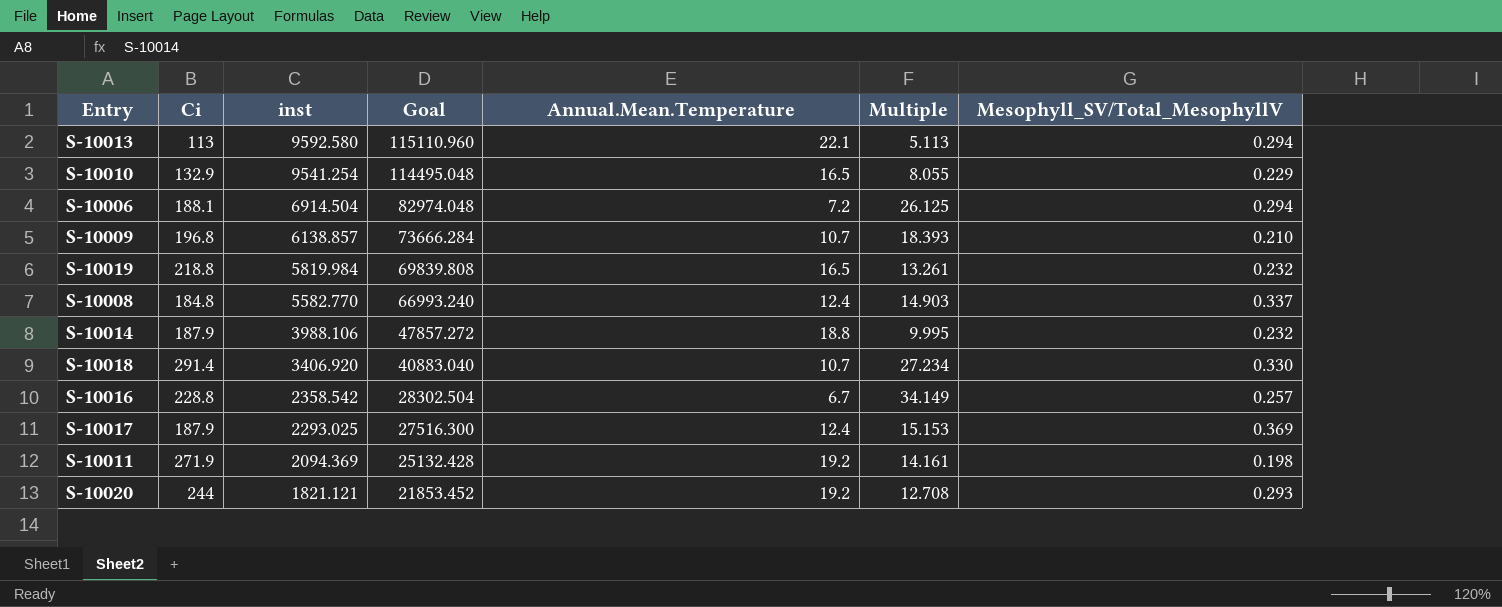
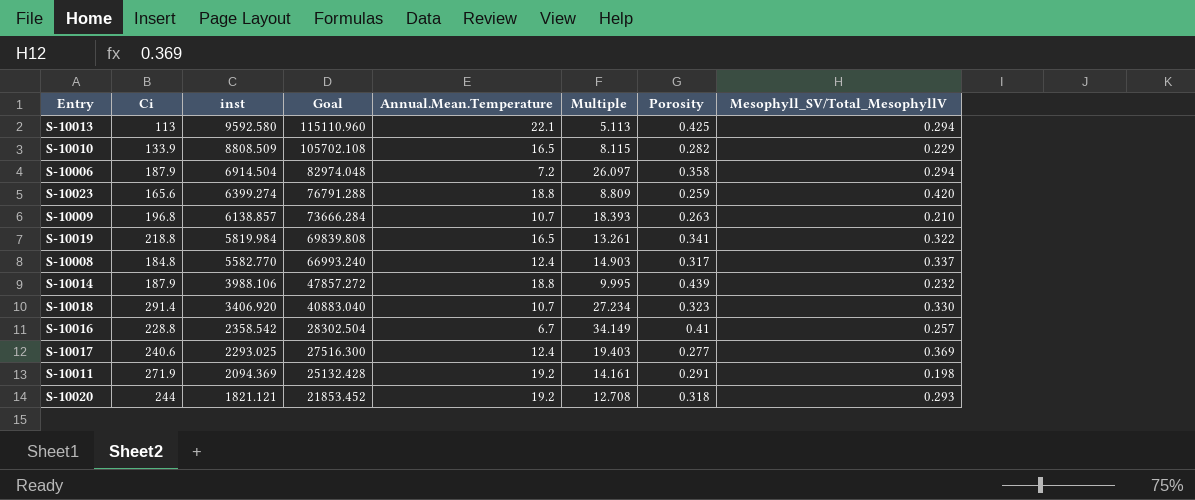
column Porosity | position: none -> 7
S-10010 | Ci: 132.9 -> 133.9
S-10010 | inst: 9541.254 -> 8808.509
S-10010 | Goal: 114495.048 -> 105702.108
S-10010 | Multiple: 8.055 -> 8.115
S-10006 | Ci: 188.1 -> 187.9
S-10006 | Multiple: 26.125 -> 26.097
row S-10023: none -> 165.6 | 6399.274 | 76791.288 | 18.8 | 8.809 | 0.259 | 0.420
S-10019 | Mesophyll_SV/Total_MesophyllV: 0.232 -> 0.322
S-10017 | Ci: 187.9 -> 240.6
S-10017 | Multiple: 15.153 -> 19.403

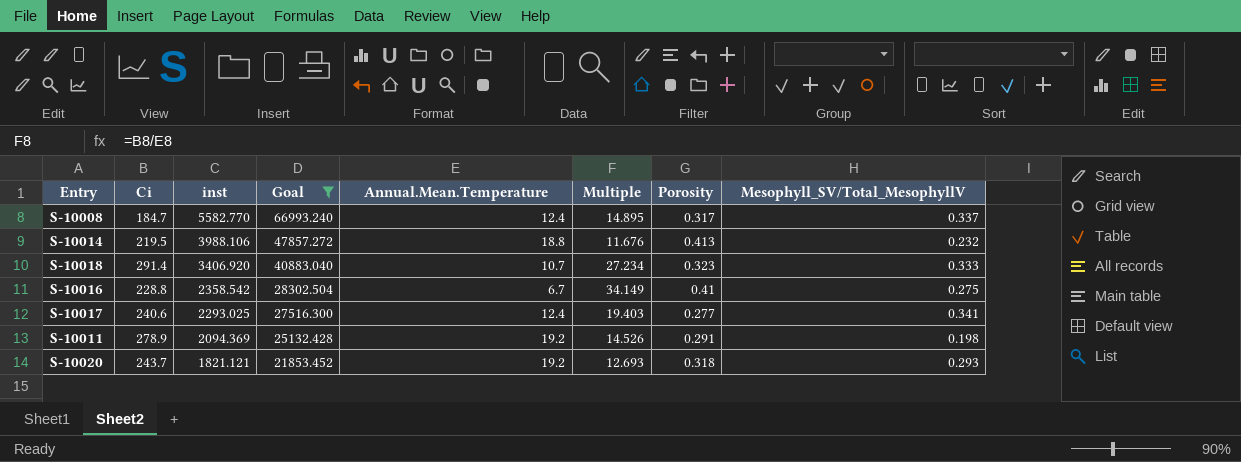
filter: none -> Goal <= 66993.240
S-10008 | Ci: 184.8 -> 184.7
S-10008 | Multiple: 14.903 -> 14.895
S-10014 | Ci: 187.9 -> 219.5
S-10014 | Multiple: 9.995 -> 11.676
S-10014 | Porosity: 0.439 -> 0.413
S-10018 | Mesophyll_SV/Total_MesophyllV: 0.330 -> 0.333
S-10016 | Mesophyll_SV/Total_MesophyllV: 0.257 -> 0.275
S-10017 | Mesophyll_SV/Total_MesophyllV: 0.369 -> 0.341
S-10011 | Ci: 271.9 -> 278.9
S-10011 | Multiple: 14.161 -> 14.526
S-10020 | Ci: 244 -> 243.7
S-10020 | Multiple: 12.708 -> 12.693

